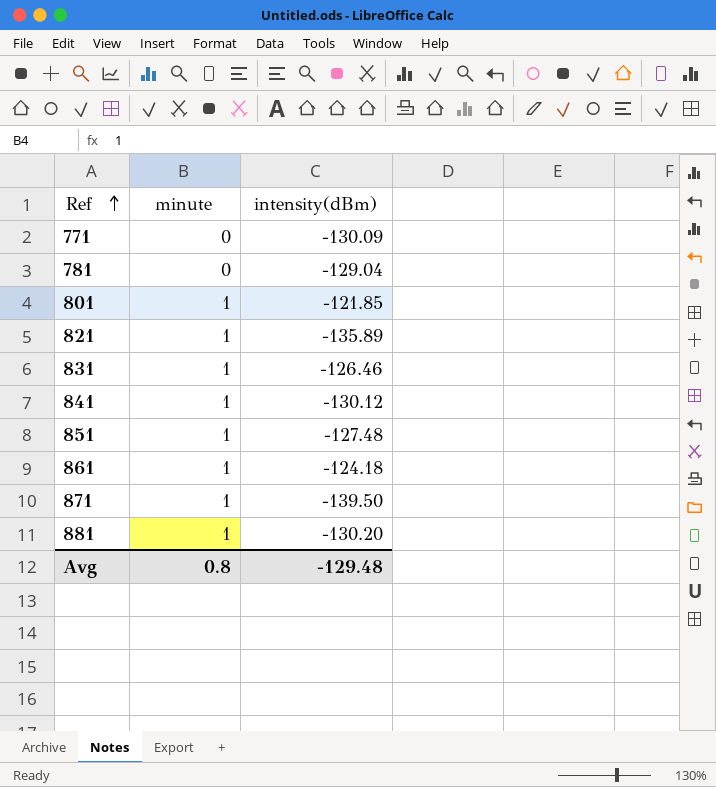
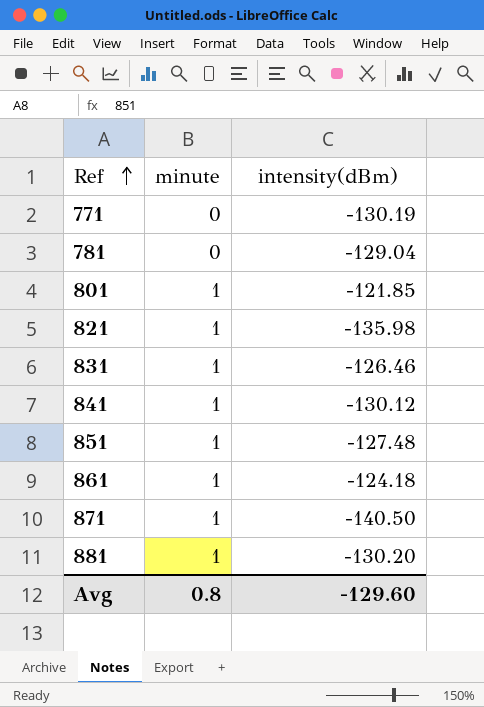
771 | intensity(dBm): -130.09 -> -130.19
821 | intensity(dBm): -135.89 -> -135.98
871 | intensity(dBm): -139.50 -> -140.50
Avg | intensity(dBm): -129.48 -> -129.60

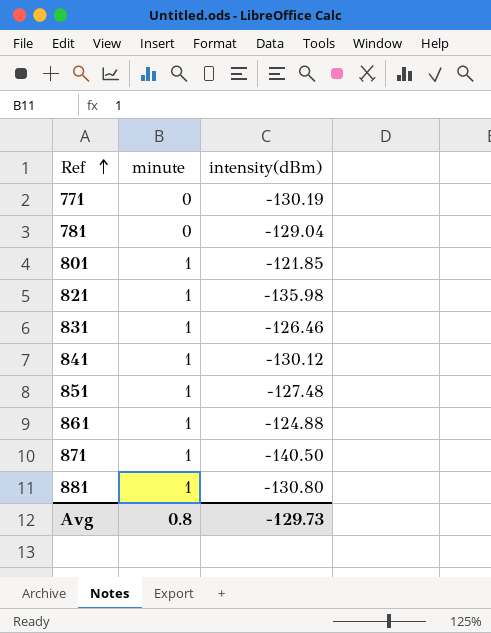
861 | intensity(dBm): -124.18 -> -124.88
881 | intensity(dBm): -130.20 -> -130.80
Avg | intensity(dBm): -129.60 -> -129.73

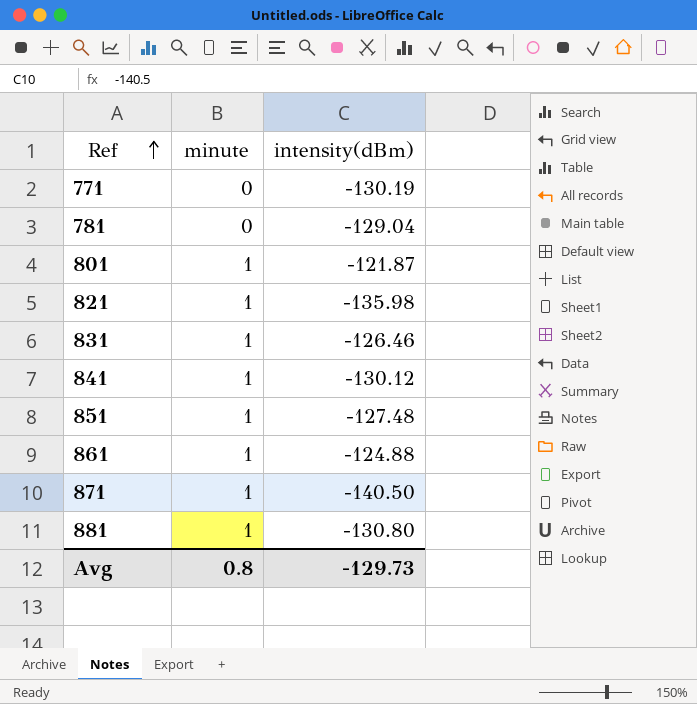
801 | intensity(dBm): -121.85 -> -121.87

